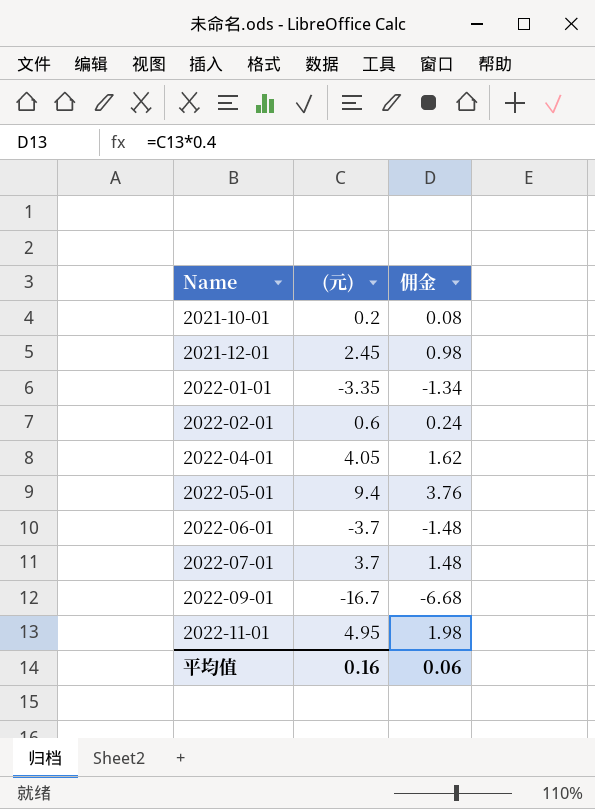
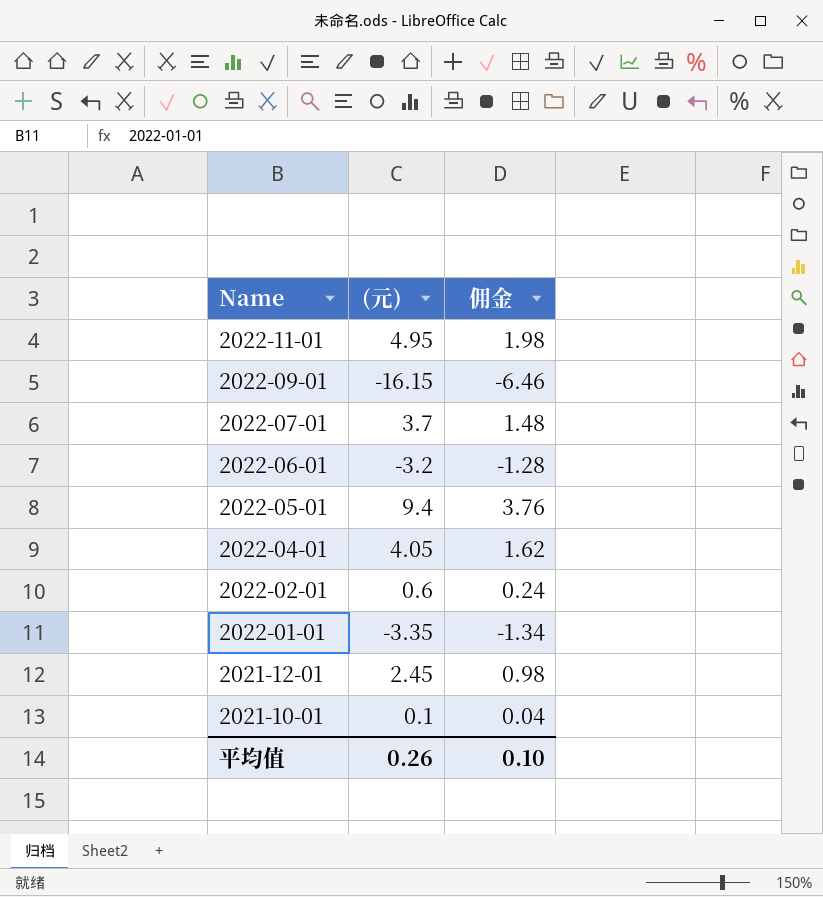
row order: Name ascending -> Name descending
2022-09-01 | (元): -16.7 -> -16.15
2022-09-01 | 佣金: -6.68 -> -6.46
2022-06-01 | (元): -3.7 -> -3.2
2022-06-01 | 佣金: -1.48 -> -1.28
2021-10-01 | (元): 0.2 -> 0.1
2021-10-01 | 佣金: 0.08 -> 0.04
平均值 | (元): 0.16 -> 0.26
平均值 | 佣金: 0.06 -> 0.10

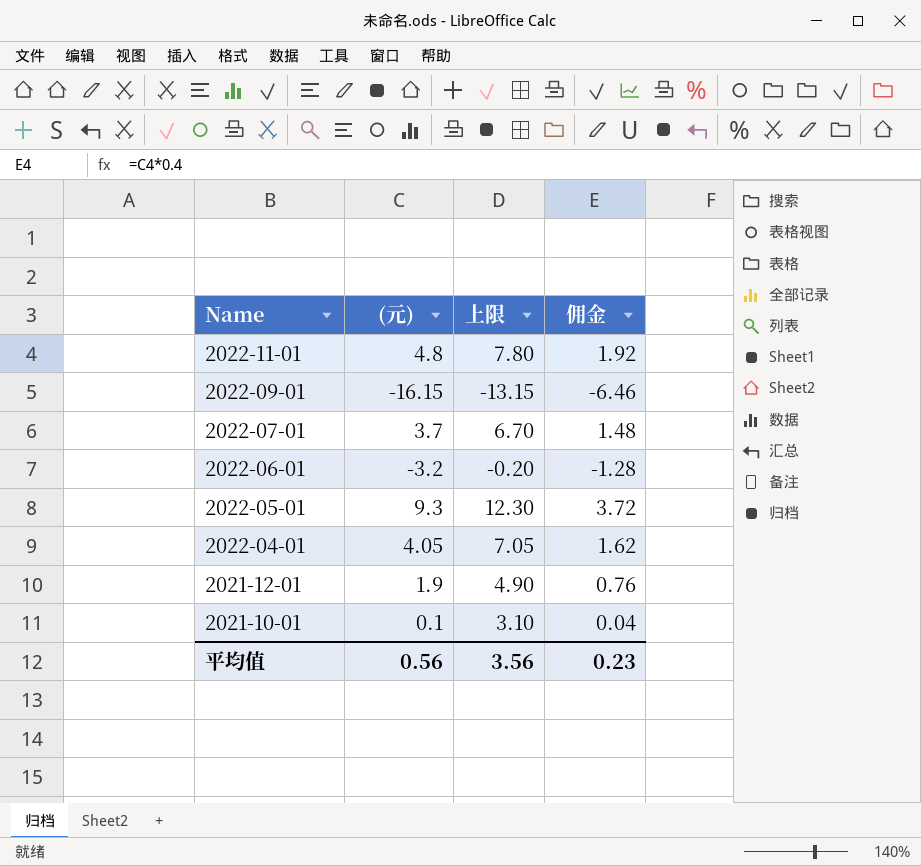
column 上限 | formula: none -> [(元)] + 3
row 2022-02-01: 0.6 | 0.24 -> none
row 2022-01-01: -3.35 | -1.34 -> none
2022-11-01 | (元): 4.95 -> 4.8
2022-11-01 | 佣金: 1.98 -> 1.92
2022-05-01 | (元): 9.4 -> 9.3
2022-05-01 | 佣金: 3.76 -> 3.72
2021-12-01 | (元): 2.45 -> 1.9
2021-12-01 | 佣金: 0.98 -> 0.76
平均值 | (元): 0.26 -> 0.56
平均值 | 佣金: 0.10 -> 0.23

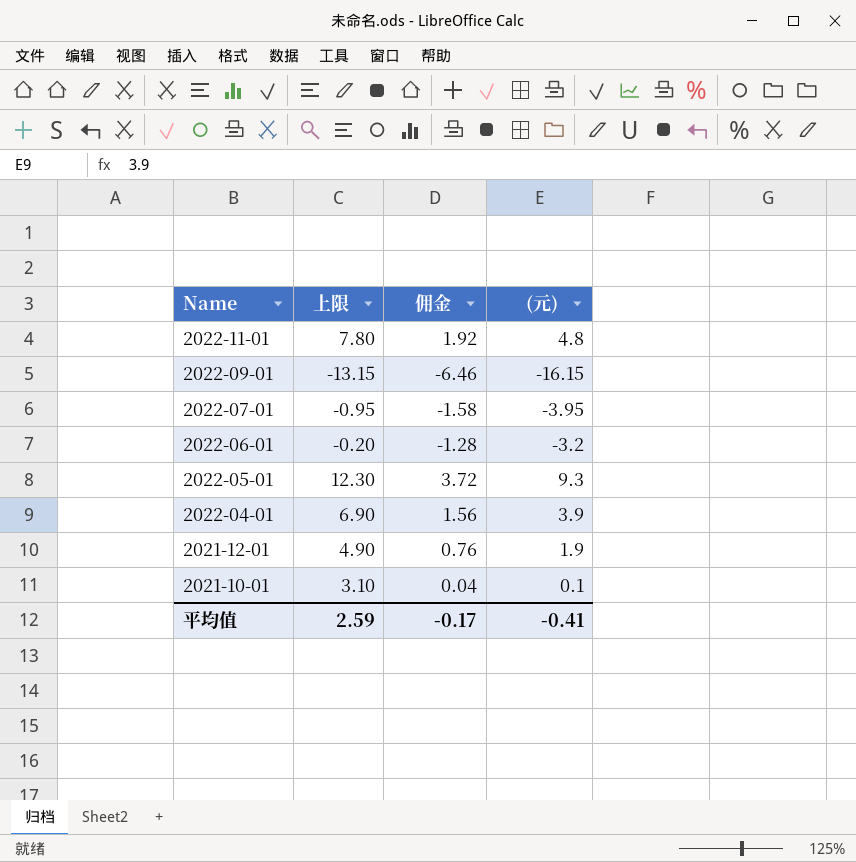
column (元) | position: 2 -> 4
2022-07-01 | 上限: 6.70 -> -0.95
2022-07-01 | 佣金: 1.48 -> -1.58
2022-07-01 | (元): 3.7 -> -3.95
2022-04-01 | 上限: 7.05 -> 6.90
2022-04-01 | 佣金: 1.62 -> 1.56
2022-04-01 | (元): 4.05 -> 3.9
平均值 | 上限: 3.56 -> 2.59
平均值 | 佣金: 0.23 -> -0.17
平均值 | (元): 0.56 -> -0.41

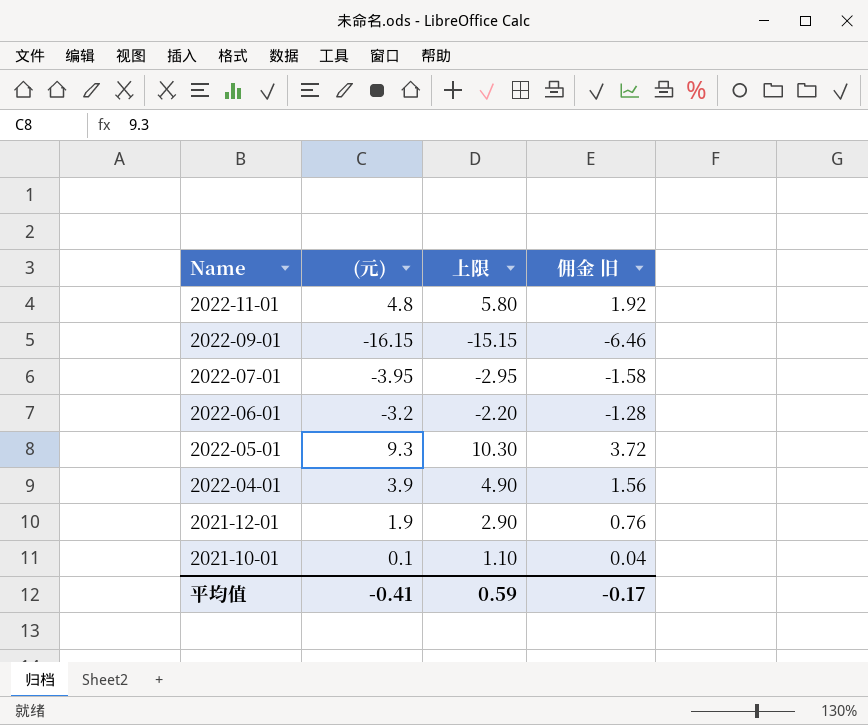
column (元) | position: 4 -> 2
column 上限 | formula: [(元)] + 3 -> [(元)] + 1
column name: 佣金 -> 佣金 旧
平均值 | 上限: 2.59 -> 0.59

